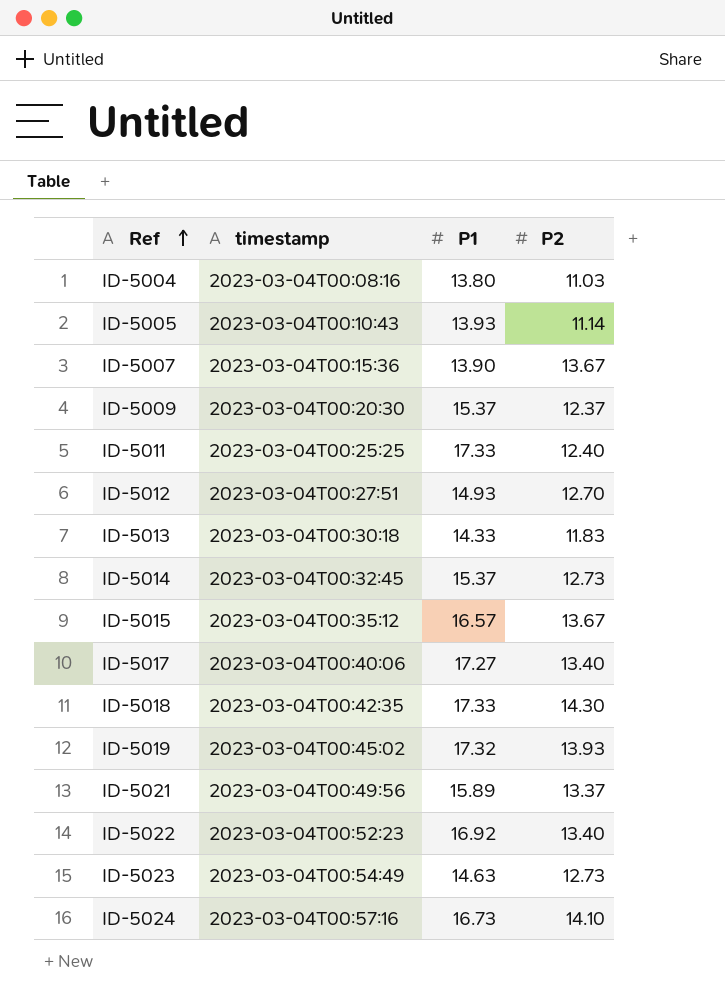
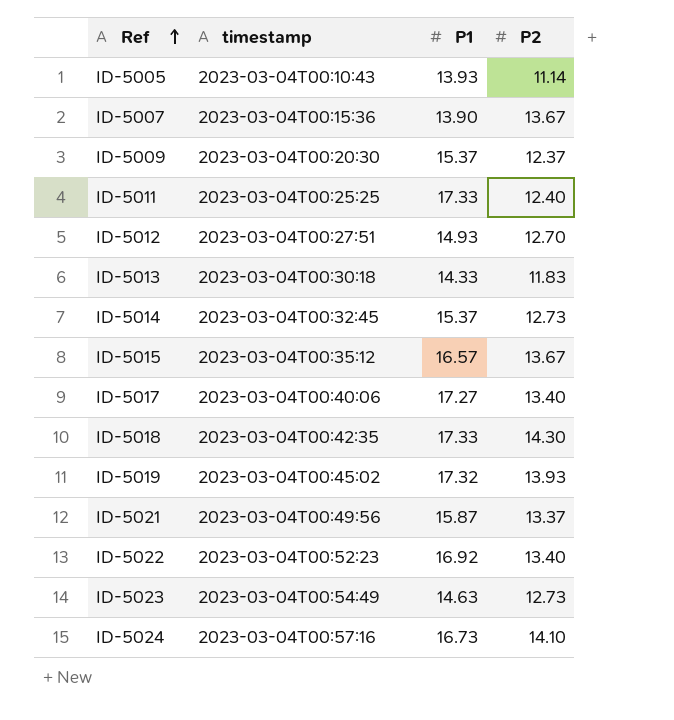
row ID-5004: 2023-03-04T00:08:16 | 13.80 | 11.03 -> none
ID-5021 | P1: 15.89 -> 15.87

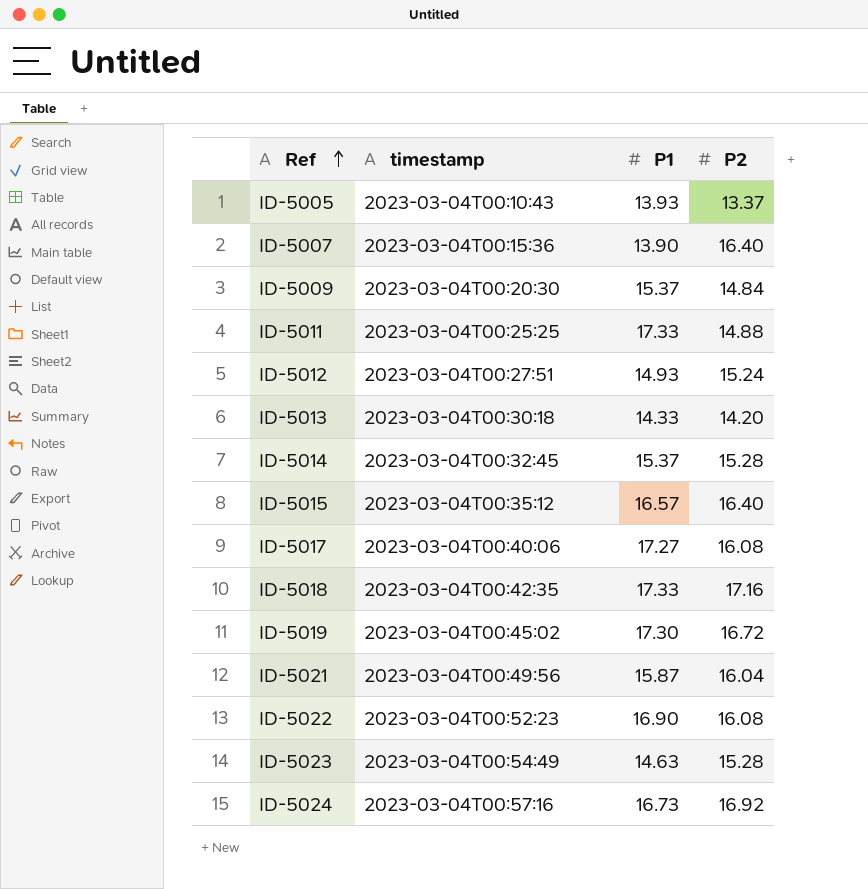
ID-5005 | P2: 11.14 -> 13.37
ID-5007 | P2: 13.67 -> 16.40
ID-5009 | P2: 12.37 -> 14.84
ID-5011 | P2: 12.40 -> 14.88
ID-5012 | P2: 12.70 -> 15.24
ID-5013 | P2: 11.83 -> 14.20
ID-5014 | P2: 12.73 -> 15.28
ID-5015 | P2: 13.67 -> 16.40
ID-5017 | P2: 13.40 -> 16.08
ID-5018 | P2: 14.30 -> 17.16
ID-5019 | P1: 17.32 -> 17.30
ID-5019 | P2: 13.93 -> 16.72
ID-5021 | P2: 13.37 -> 16.04
ID-5022 | P1: 16.92 -> 16.90
ID-5022 | P2: 13.40 -> 16.08
ID-5023 | P2: 12.73 -> 15.28
ID-5024 | P2: 14.10 -> 16.92

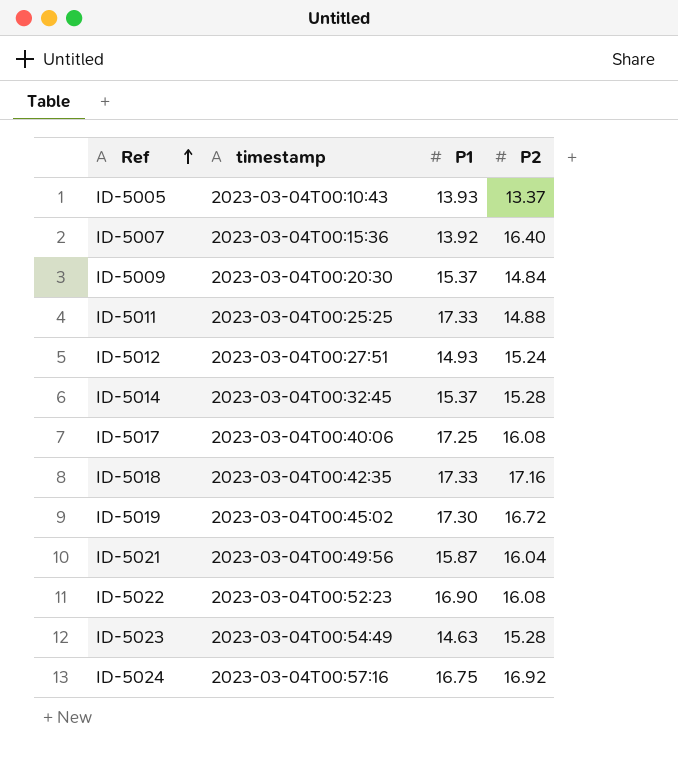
row ID-5013: 2023-03-04T00:30:18 | 14.33 | 14.20 -> none
row ID-5015: 2023-03-04T00:35:12 | 16.57 | 16.40 -> none
ID-5007 | P1: 13.90 -> 13.92
ID-5017 | P1: 17.27 -> 17.25
ID-5024 | P1: 16.73 -> 16.75

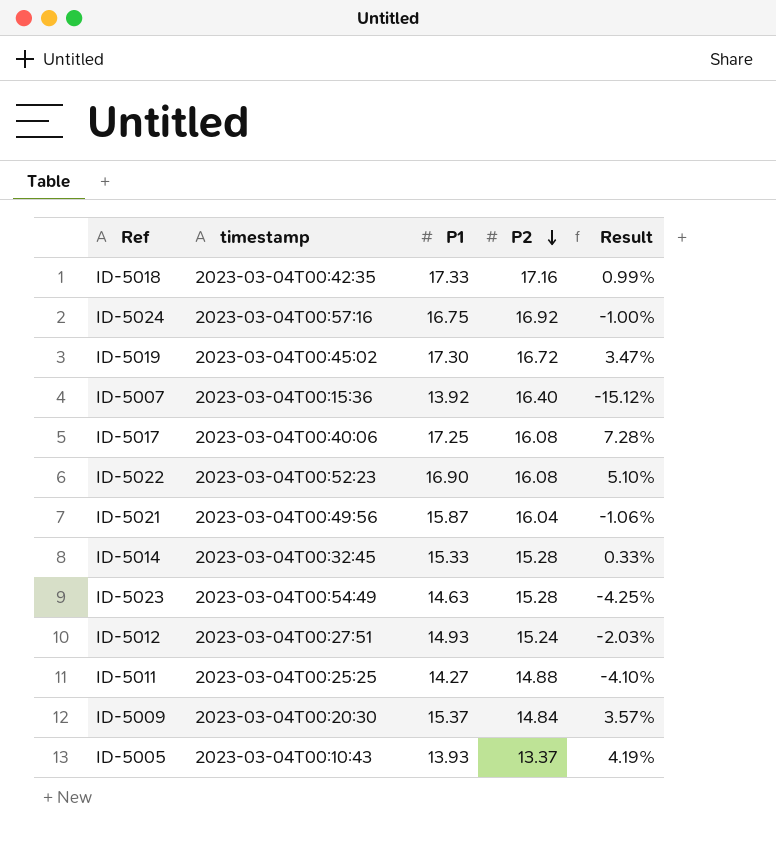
row order: Ref ascending -> P2 descending
column Result | formula: none -> ([P1] - [P2]) / [P2]
ID-5014 | P1: 15.37 -> 15.33
ID-5011 | P1: 17.33 -> 14.27

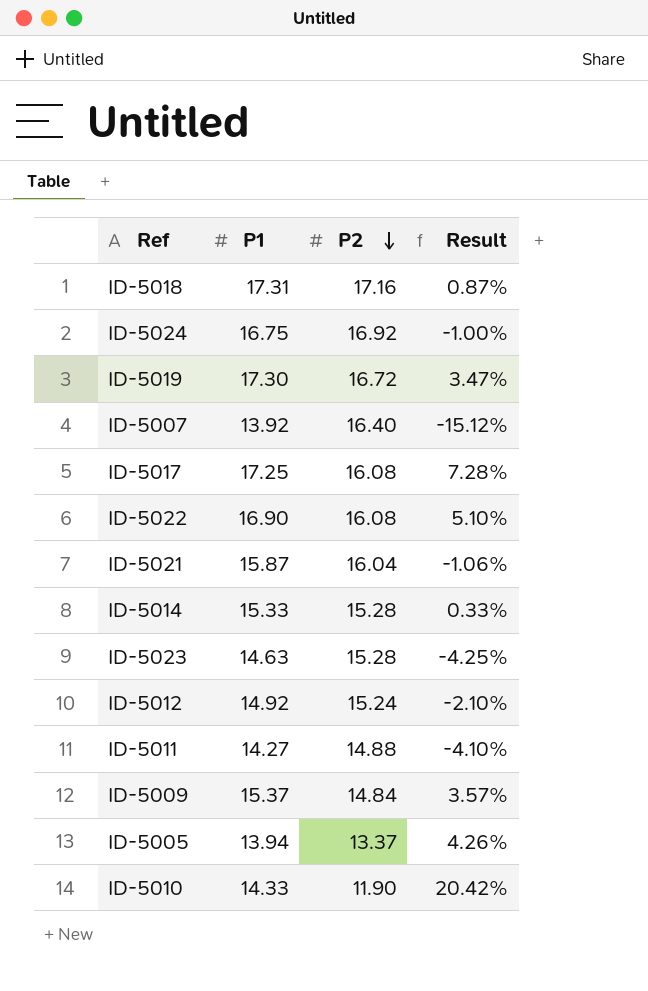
column timestamp | position: 2 -> none
ID-5018 | P1: 17.33 -> 17.31
ID-5018 | Result: 0.99% -> 0.87%
ID-5012 | P1: 14.93 -> 14.92
ID-5012 | Result: -2.03% -> -2.10%
ID-5005 | P1: 13.93 -> 13.94
ID-5005 | Result: 4.19% -> 4.26%
row ID-5010: none -> 14.33 | 11.90 | 20.42%

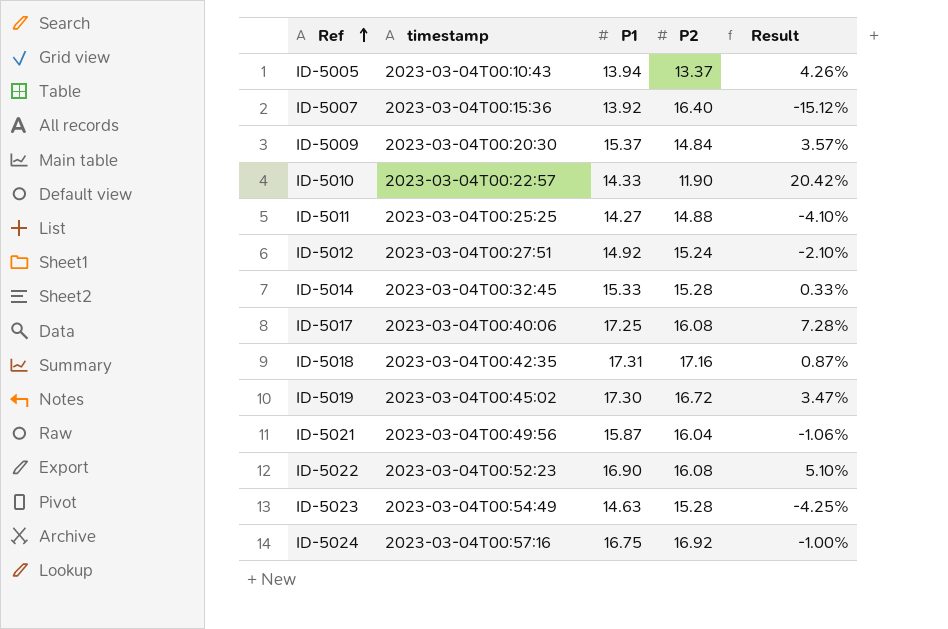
row order: P2 descending -> Ref ascending
column timestamp | position: none -> 2

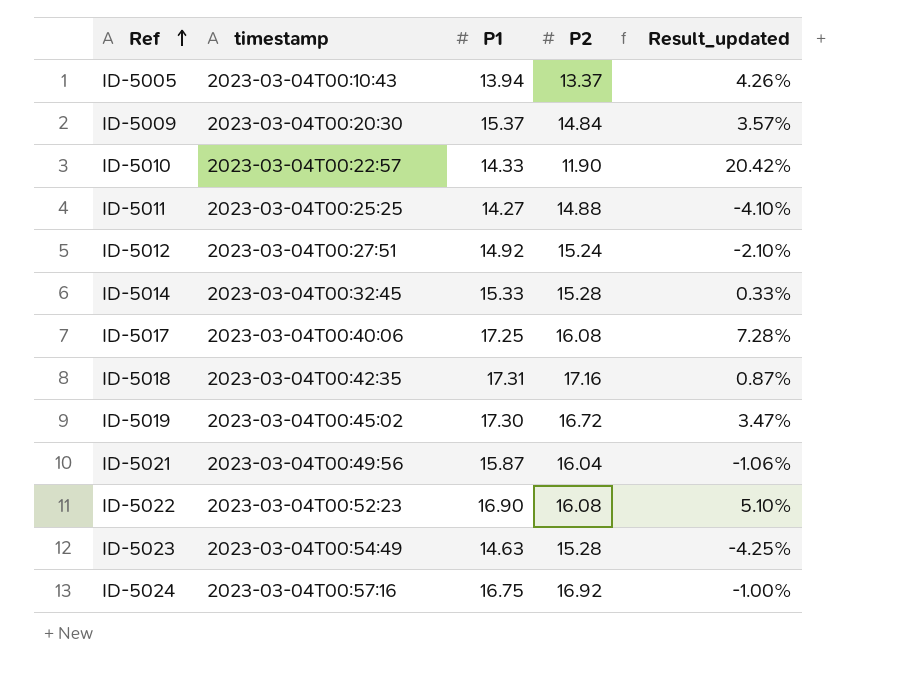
column name: Result -> Result_updated
row ID-5007: 2023-03-04T00:15:36 | 13.92 | 16.40 | -15.12% -> none

